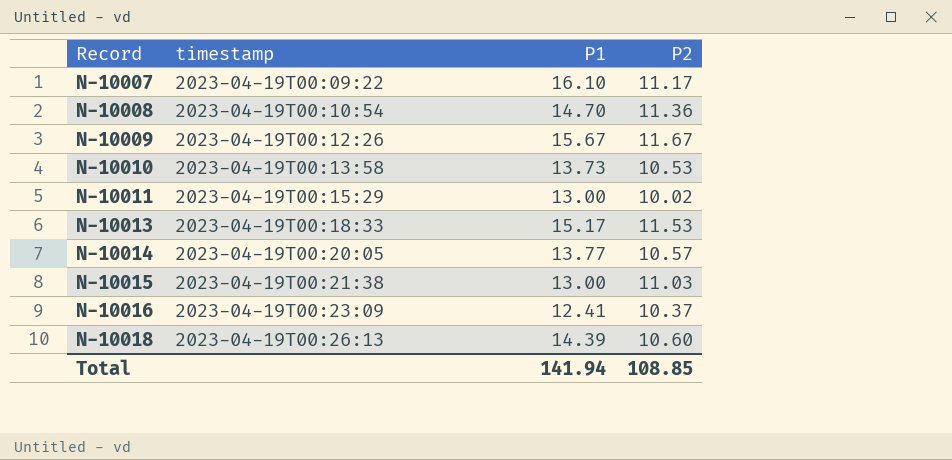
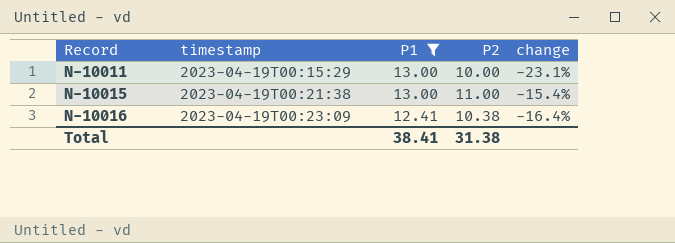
filter: none -> P1 <= 13.00
column change | formula: none -> ([P2] - [P1]) / [P1]
N-10011 | P2: 10.02 -> 10.00
N-10015 | P2: 11.03 -> 11.00
N-10016 | P2: 10.37 -> 10.38
Total | P1: 141.94 -> 38.41
Total | P2: 108.85 -> 31.38

